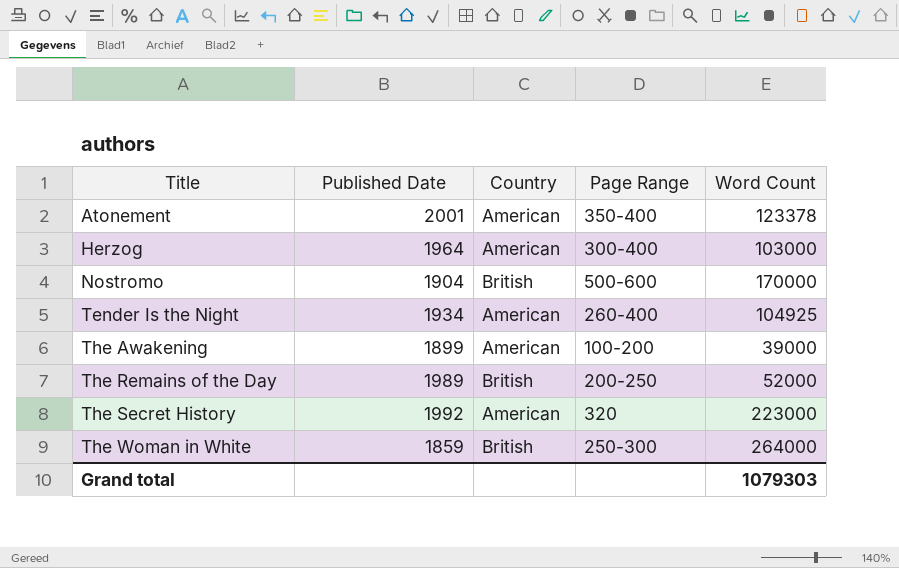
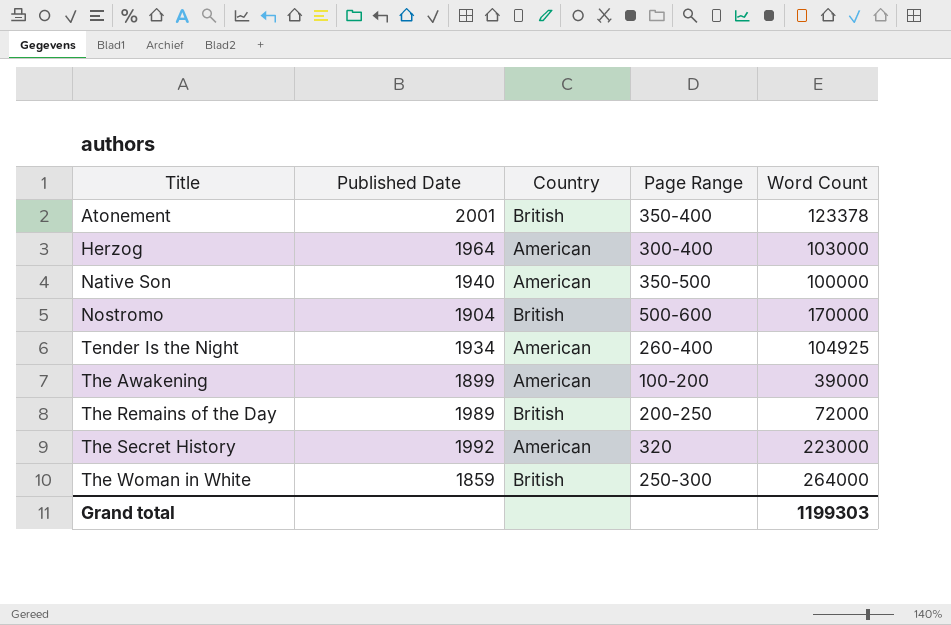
Atonement | Country: American -> British
row Native Son: none -> 1940 | American | 350-500 | 100000
The Remains of the Day | Word Count: 52000 -> 72000
Grand total | Word Count: 1079303 -> 1199303

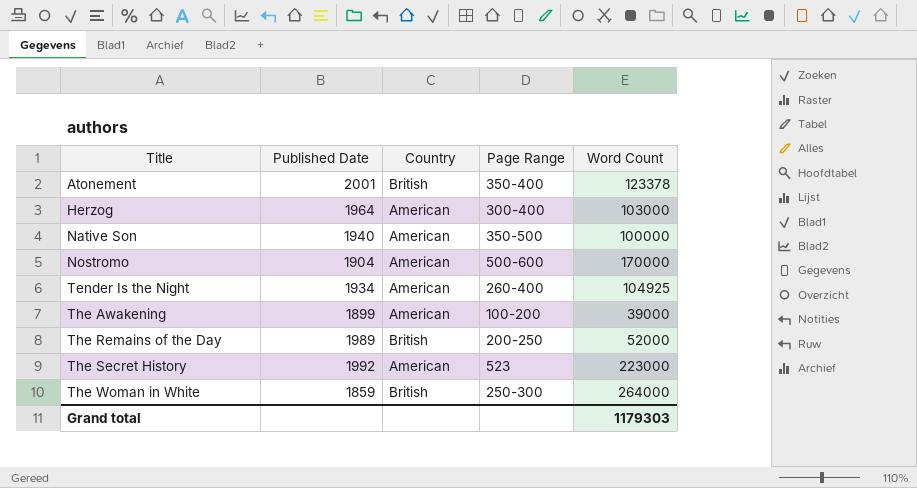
Nostromo | Country: British -> American
The Remains of the Day | Word Count: 72000 -> 52000
The Secret History | Page Range: 320 -> 523
Grand total | Word Count: 1199303 -> 1179303

